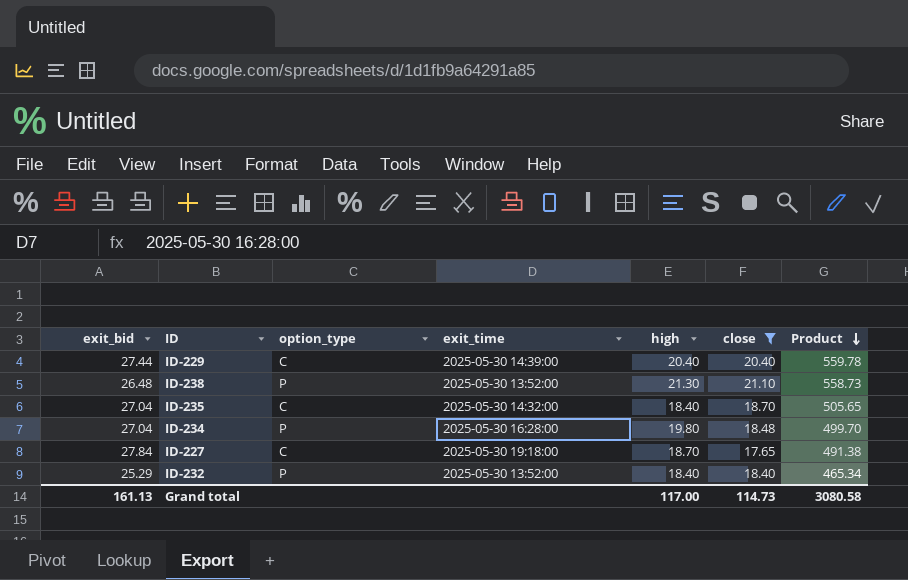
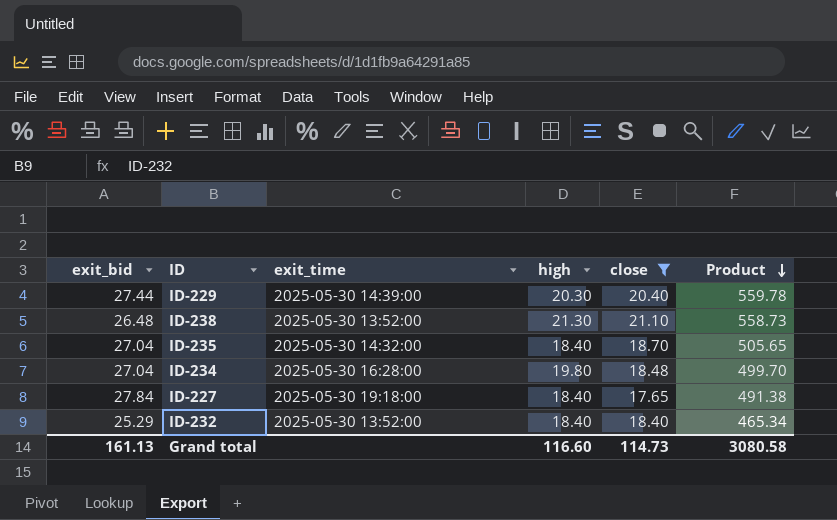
column option_type | position: 3 -> none
ID-229 | high: 20.40 -> 20.30
ID-227 | high: 18.70 -> 18.40
Grand total | high: 117.00 -> 116.60

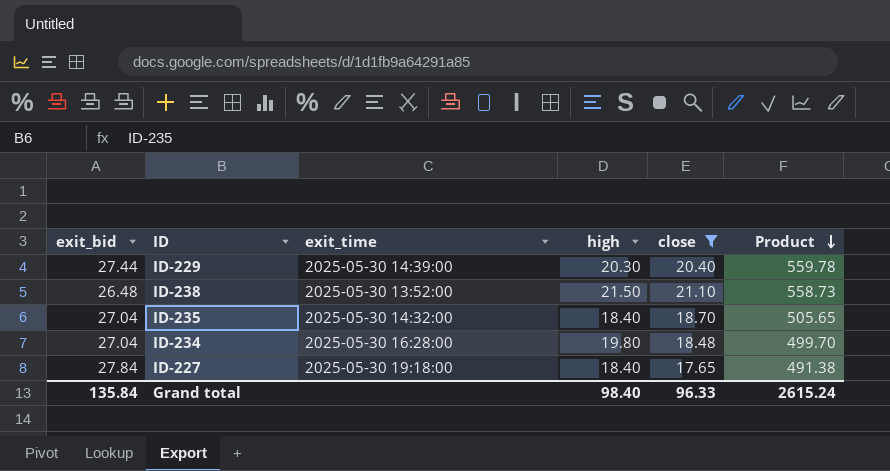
row ID-232: 25.29 | 2025-05-30 13:52:00 | 18.40 | 18.40 | 465.34 -> none
ID-238 | high: 21.30 -> 21.50
Grand total | exit_bid: 161.13 -> 135.84
Grand total | high: 116.60 -> 98.40
Grand total | close: 114.73 -> 96.33
Grand total | Product: 3080.58 -> 2615.24

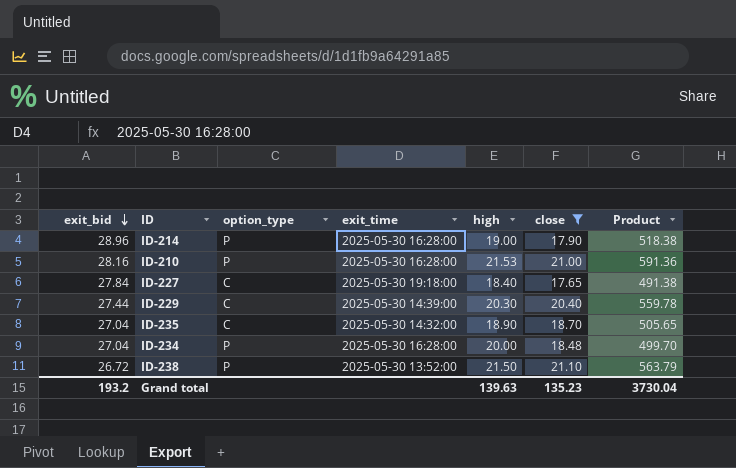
row order: Product descending -> exit_bid descending
column option_type | position: none -> 3
row ID-214: none -> 28.96 | P | 2025-05-30 16:28:00 | 19.00 | 17.90 | 518.38
row ID-210: none -> 28.16 | P | 2025-05-30 16:28:00 | 21.53 | 21.00 | 591.36
ID-235 | high: 18.40 -> 18.90
ID-234 | high: 19.80 -> 20.00
ID-238 | exit_bid: 26.48 -> 26.72
ID-238 | Product: 558.73 -> 563.79
Grand total | exit_bid: 135.84 -> 193.2
Grand total | high: 98.40 -> 139.63
Grand total | close: 96.33 -> 135.23
Grand total | Product: 2615.24 -> 3730.04

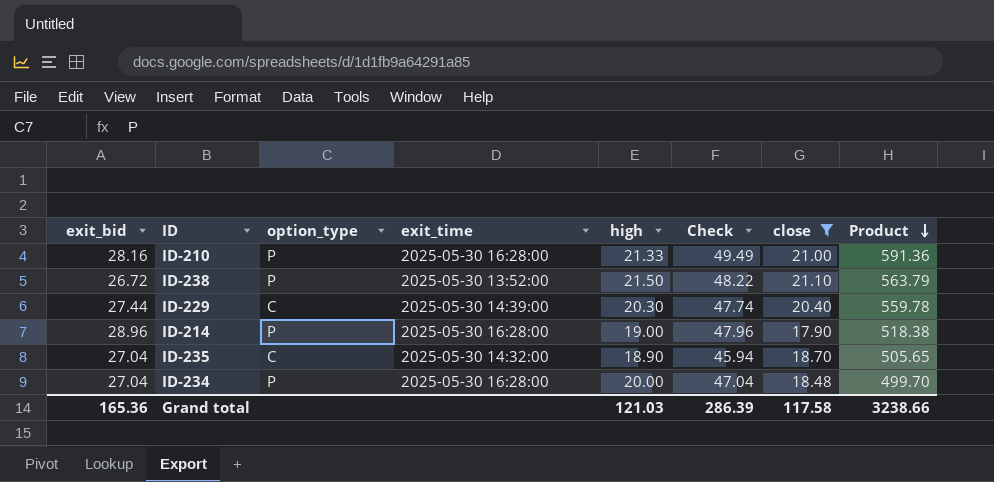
row order: exit_bid descending -> Product descending
column Check | formula: none -> [exit_bid] + [high]
row ID-227: 27.84 | C | 2025-05-30 19:18:00 | 18.40 | 17.65 | 491.38 -> none
ID-210 | high: 21.53 -> 21.33
Grand total | exit_bid: 193.2 -> 165.36
Grand total | high: 139.63 -> 121.03
Grand total | close: 135.23 -> 117.58
Grand total | Product: 3730.04 -> 3238.66

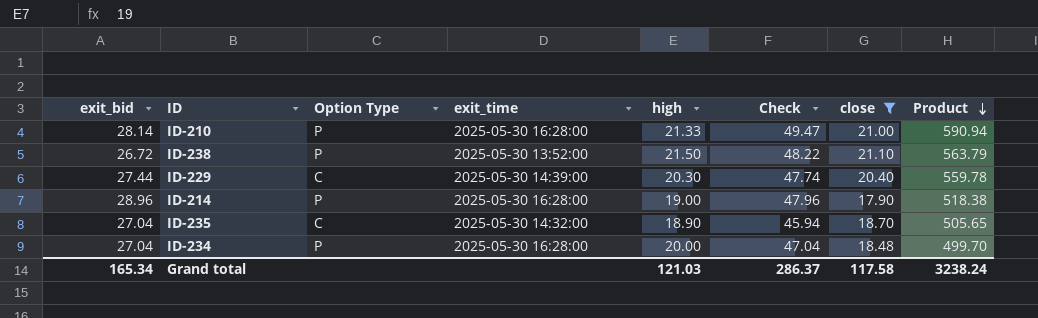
column name: option_type -> Option Type
ID-210 | exit_bid: 28.16 -> 28.14
ID-210 | Check: 49.49 -> 49.47
ID-210 | Product: 591.36 -> 590.94
Grand total | exit_bid: 165.36 -> 165.34
Grand total | Check: 286.39 -> 286.37
Grand total | Product: 3238.66 -> 3238.24

